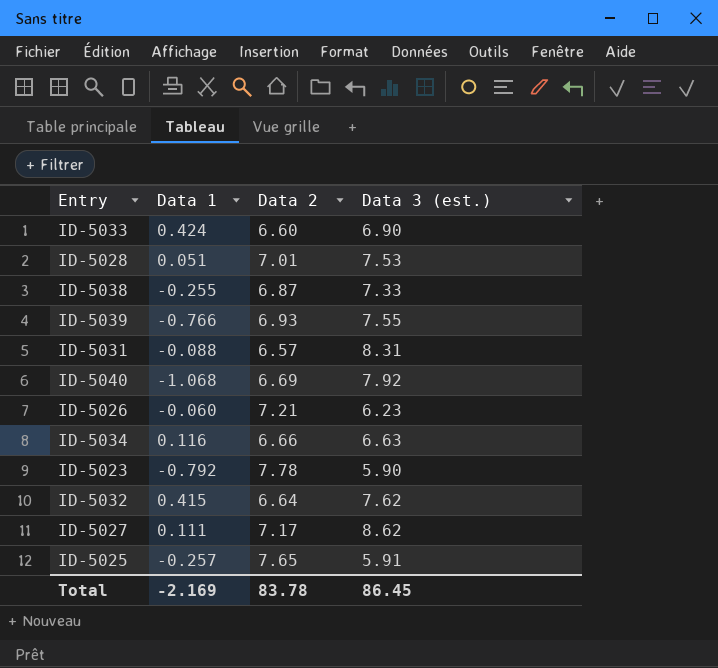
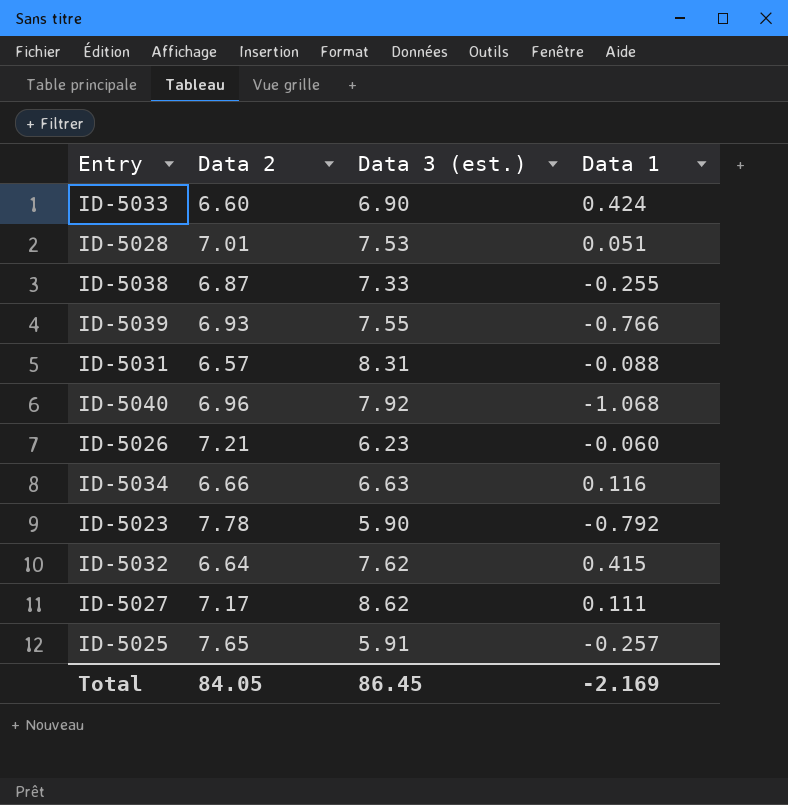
column Data 1 | position: 2 -> 4
ID-5040 | Data 2: 6.69 -> 6.96
Total | Data 2: 83.78 -> 84.05

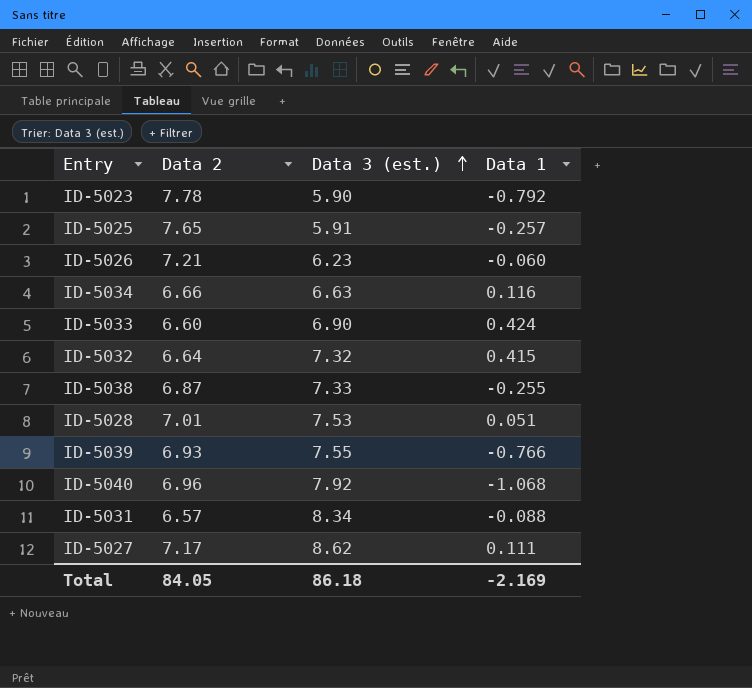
row order: none -> Data 3 (est.) ascending
ID-5032 | Data 3 (est.): 7.62 -> 7.32
ID-5031 | Data 3 (est.): 8.31 -> 8.34
Total | Data 3 (est.): 86.45 -> 86.18

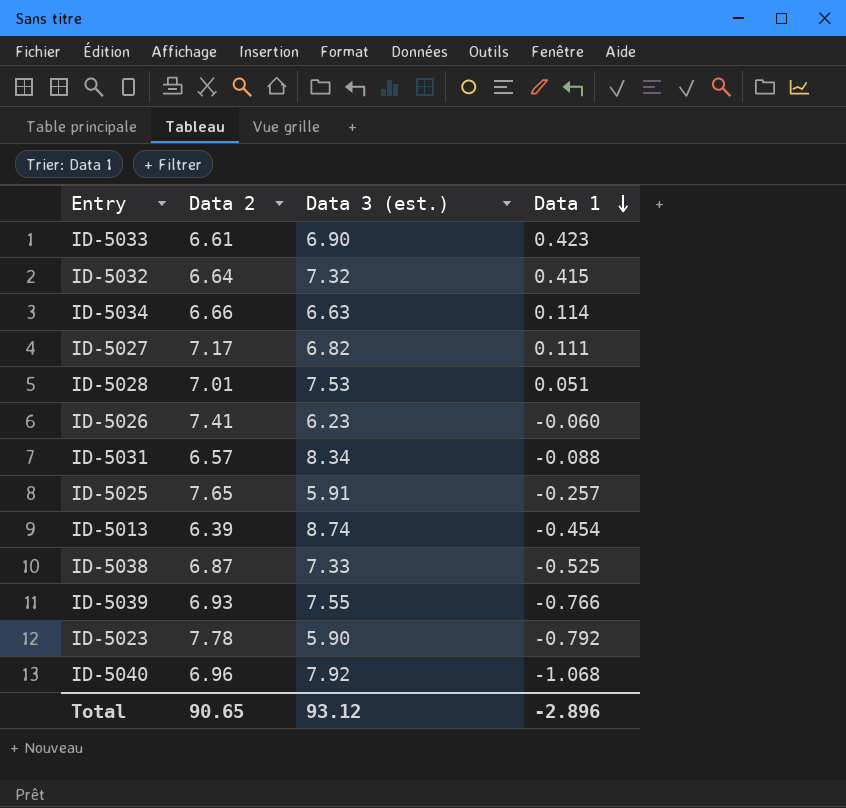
row order: Data 3 (est.) ascending -> Data 1 descending
ID-5033 | Data 2: 6.60 -> 6.61
ID-5033 | Data 1: 0.424 -> 0.423
ID-5034 | Data 1: 0.116 -> 0.114
ID-5027 | Data 3 (est.): 8.62 -> 6.82
ID-5026 | Data 2: 7.21 -> 7.41
row ID-5013: none -> 6.39 | 8.74 | -0.454
ID-5038 | Data 1: -0.255 -> -0.525
Total | Data 2: 84.05 -> 90.65
Total | Data 3 (est.): 86.18 -> 93.12
Total | Data 1: -2.169 -> -2.896

